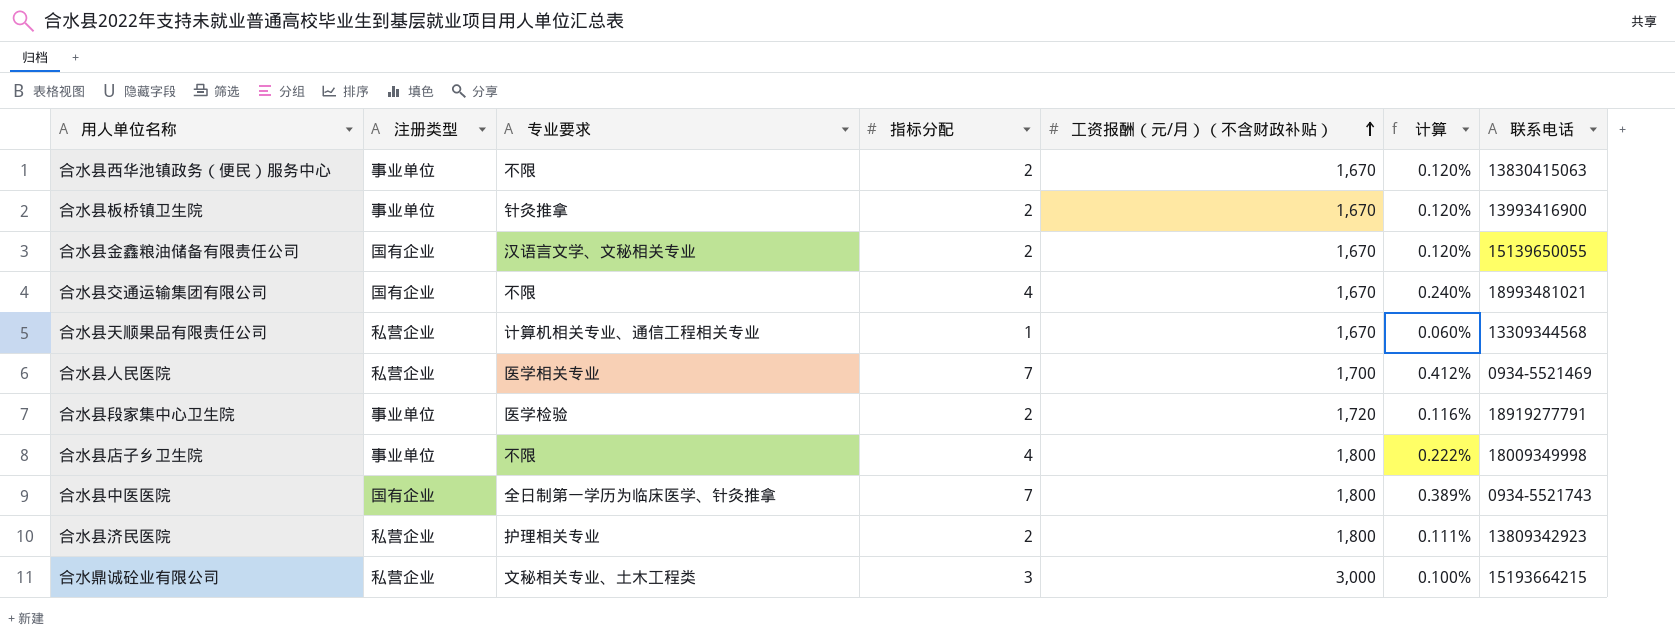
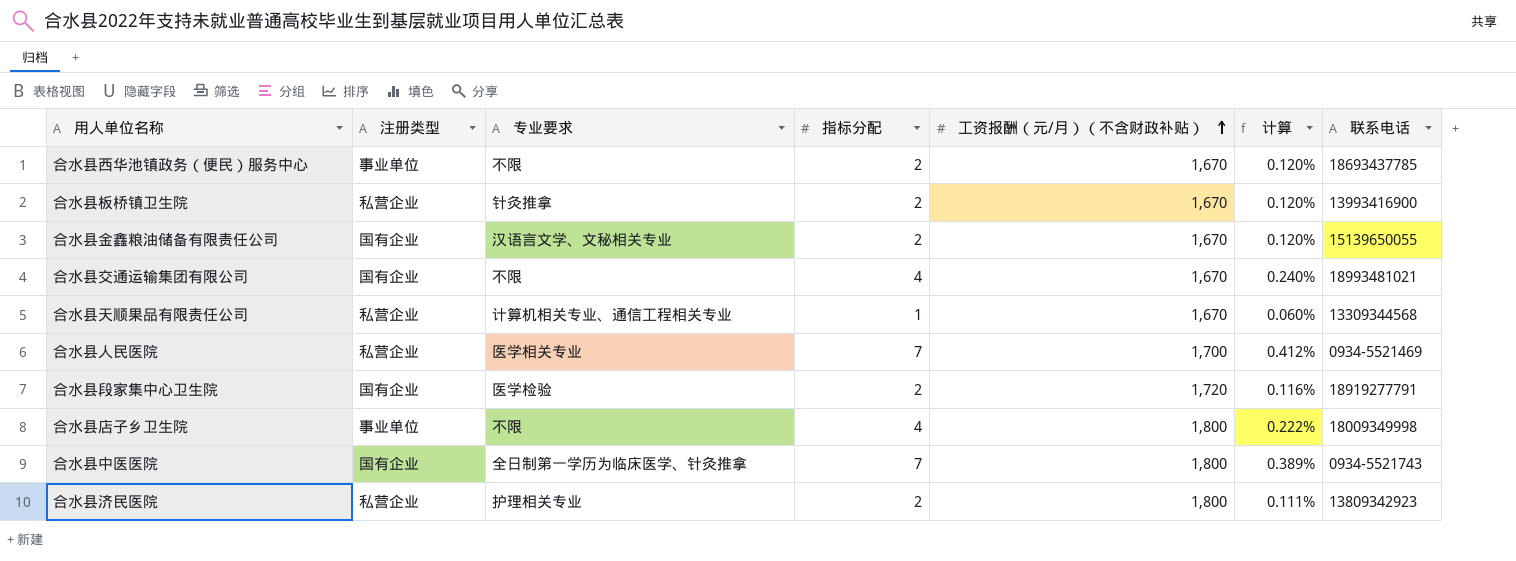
row 合水鼎诚砼业有限公司: 私营企业 | 文秘相关专业、土木工程类 | 3 | 3,000 | 0.100% | 15193664215 -> none
合水县西华池镇政务（便民）服务中心 | 联系电话: 13830415063 -> 18693437785
合水县板桥镇卫生院 | 注册类型: 事业单位 -> 私营企业
合水县段家集中心卫生院 | 注册类型: 事业单位 -> 国有企业

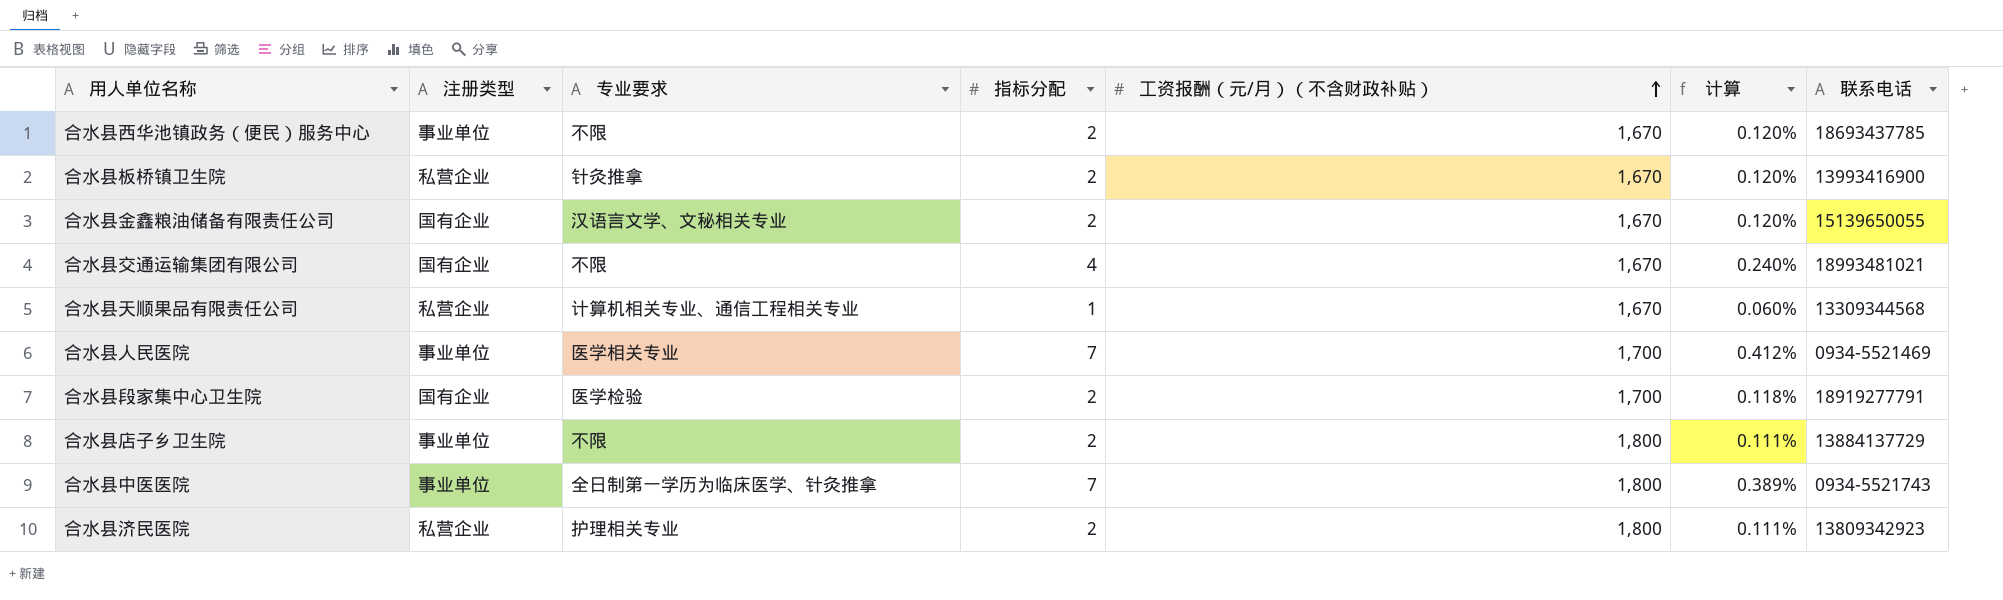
合水县人民医院 | 注册类型: 私营企业 -> 事业单位
合水县段家集中心卫生院 | 工资报酬（元/月）（不含财政补贴）: 1,720 -> 1,700
合水县段家集中心卫生院 | 计算: 0.116% -> 0.118%
合水县店子乡卫生院 | 指标分配: 4 -> 2
合水县店子乡卫生院 | 计算: 0.222% -> 0.111%
合水县店子乡卫生院 | 联系电话: 18009349998 -> 13884137729
合水县中医医院 | 注册类型: 国有企业 -> 事业单位

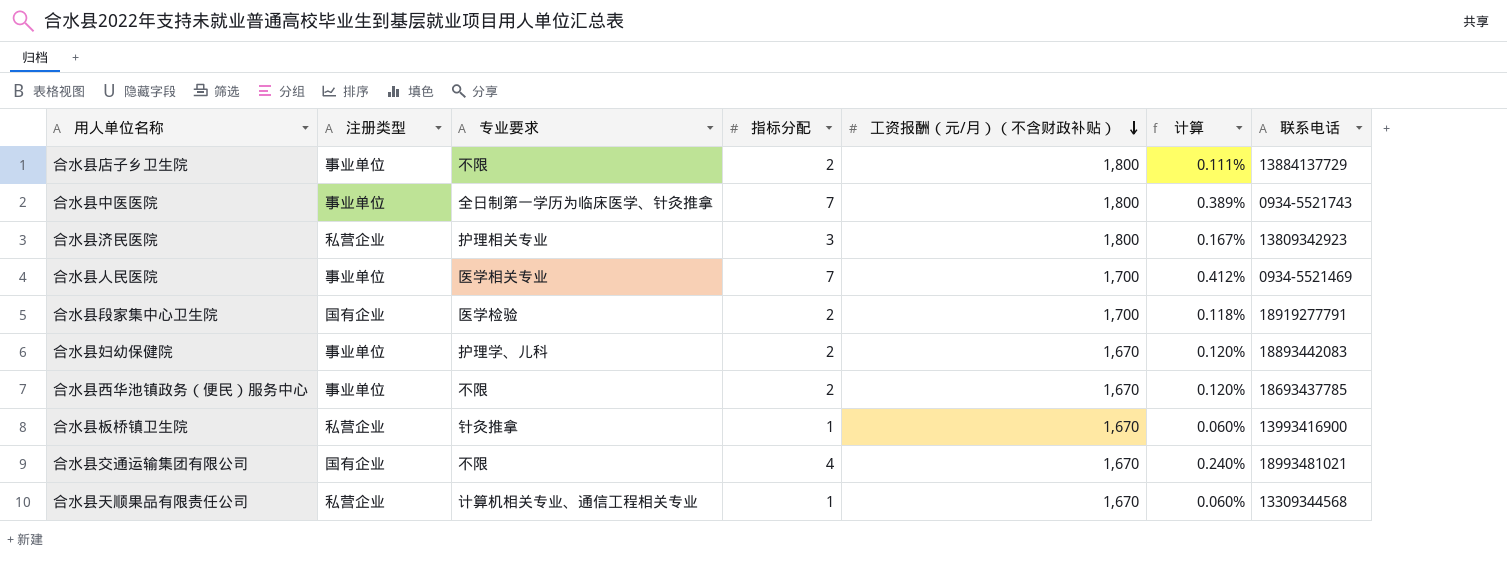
row order: 工资报酬（元/月）（不含财政补贴） ascending -> 工资报酬（元/月）（不含财政补贴） descending
row 合水县金鑫粮油储备有限责任公司: 国有企业 | 汉语言文学、文秘相关专业 | 2 | 1,670 | 0.120% | 15139650055 -> none
合水县济民医院 | 指标分配: 2 -> 3
合水县济民医院 | 计算: 0.111% -> 0.167%
row 合水县妇幼保健院: none -> 事业单位 | 护理学、儿科 | 2 | 1,670 | 0.120% | 18893442083
合水县板桥镇卫生院 | 指标分配: 2 -> 1
合水县板桥镇卫生院 | 计算: 0.120% -> 0.060%

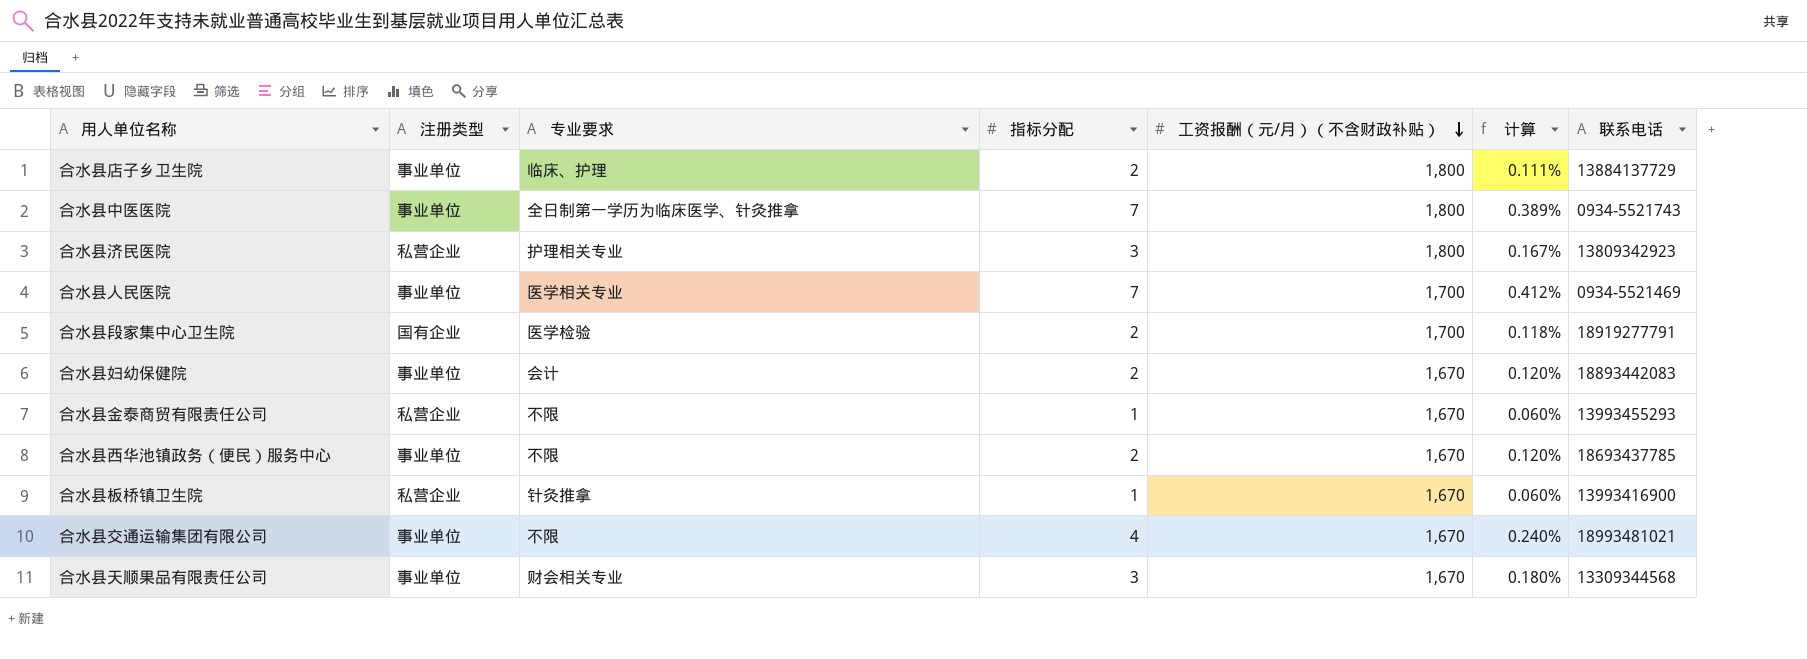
合水县店子乡卫生院 | 专业要求: 不限 -> 临床、护理
合水县妇幼保健院 | 专业要求: 护理学、儿科 -> 会计
row 合水县金泰商贸有限责任公司: none -> 私营企业 | 不限 | 1 | 1,670 | 0.060% | 13993455293
合水县交通运输集团有限公司 | 注册类型: 国有企业 -> 事业单位
合水县天顺果品有限责任公司 | 注册类型: 私营企业 -> 事业单位
合水县天顺果品有限责任公司 | 专业要求: 计算机相关专业、通信工程相关专业 -> 财会相关专业
合水县天顺果品有限责任公司 | 指标分配: 1 -> 3
合水县天顺果品有限责任公司 | 计算: 0.060% -> 0.180%

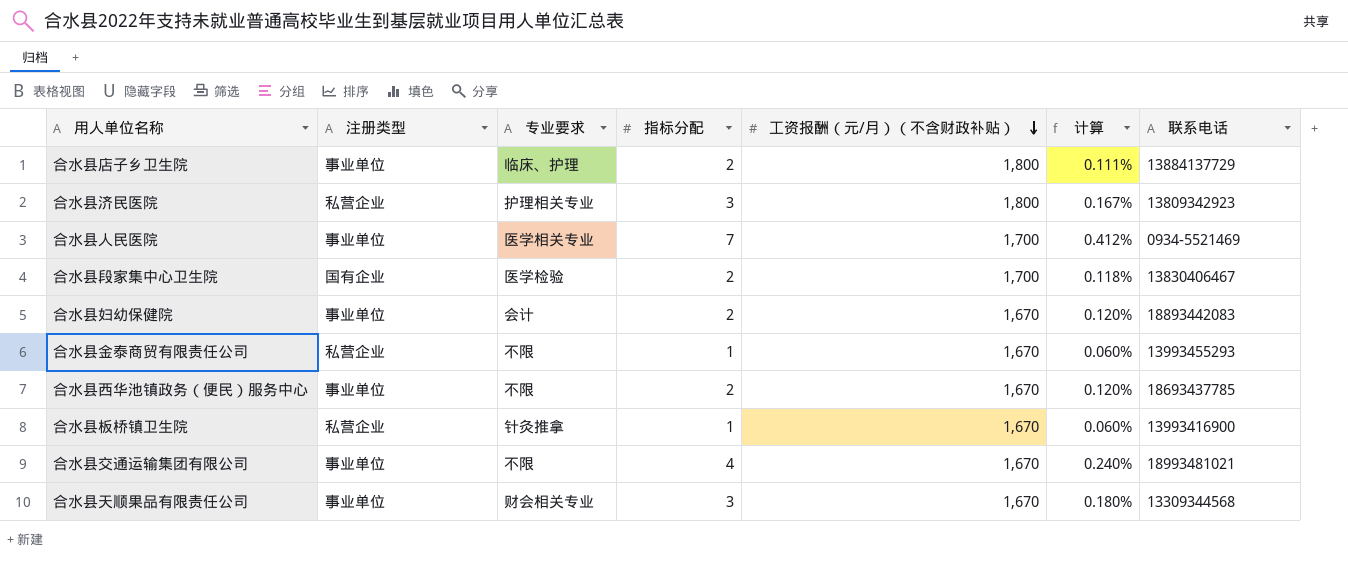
row 合水县中医医院: 事业单位 | 全日制第一学历为临床医学、针灸推拿 | 7 | 1,800 | 0.389% | 0934-5521743 -> none
合水县段家集中心卫生院 | 联系电话: 18919277791 -> 13830406467

